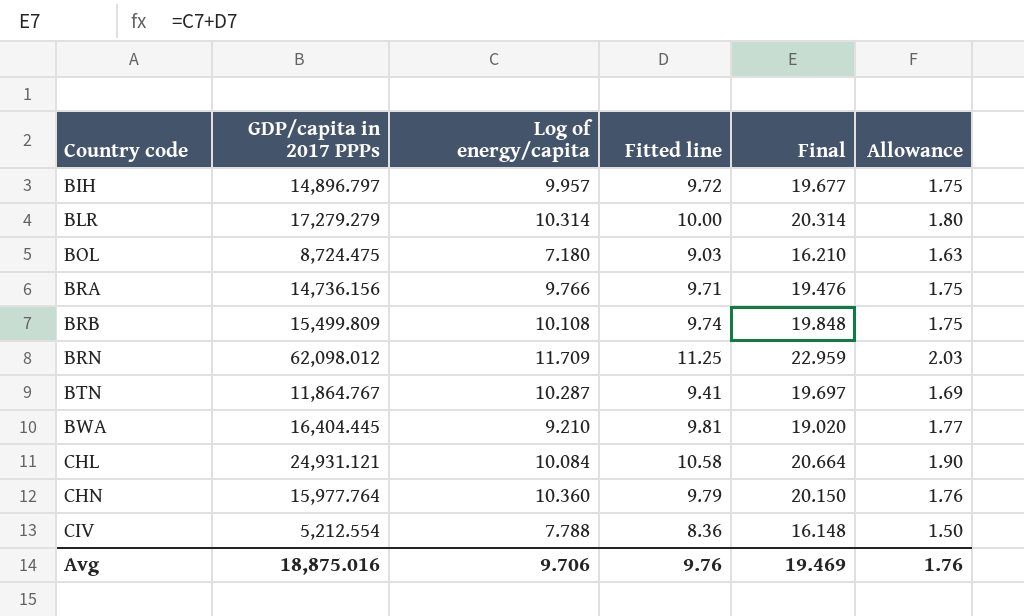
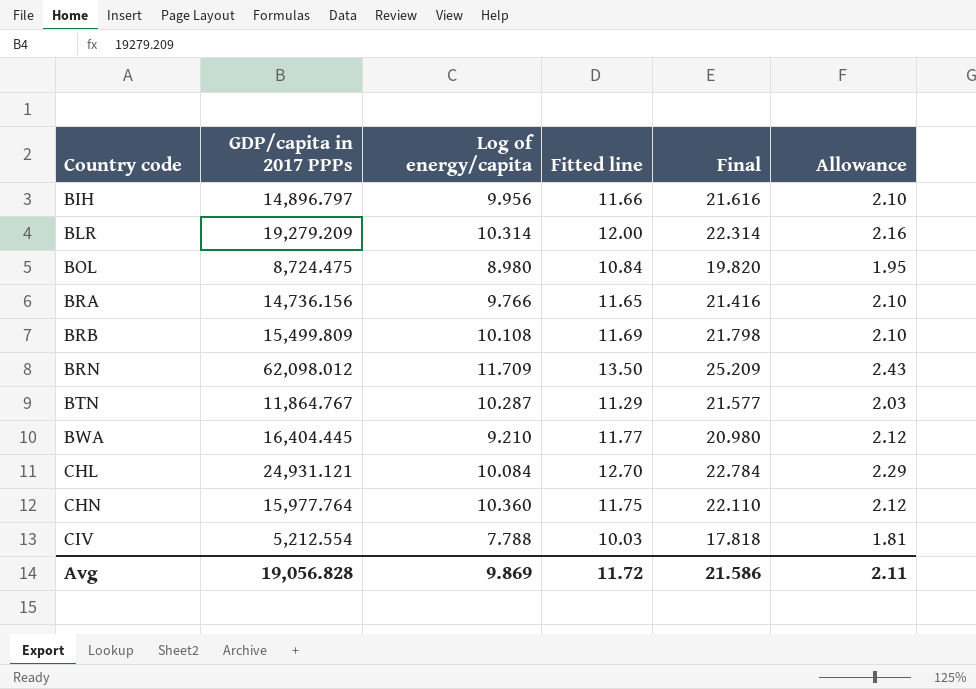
BIH | Log of energy/capita: 9.957 -> 9.956
BIH | Fitted line: 9.72 -> 11.66
BIH | Final: 19.677 -> 21.616
BIH | Allowance: 1.75 -> 2.10
BLR | GDP/capita in 2017 PPPs: 17,279.279 -> 19,279.209
BLR | Fitted line: 10.00 -> 12.00
BLR | Final: 20.314 -> 22.314
BLR | Allowance: 1.80 -> 2.16
BOL | Log of energy/capita: 7.180 -> 8.980
BOL | Fitted line: 9.03 -> 10.84
BOL | Final: 16.210 -> 19.820
BOL | Allowance: 1.63 -> 1.95
BRA | Fitted line: 9.71 -> 11.65
BRA | Final: 19.476 -> 21.416
BRA | Allowance: 1.75 -> 2.10
BRB | Fitted line: 9.74 -> 11.69
BRB | Final: 19.848 -> 21.798
BRB | Allowance: 1.75 -> 2.10
BRN | Fitted line: 11.25 -> 13.50
BRN | Final: 22.959 -> 25.209
BRN | Allowance: 2.03 -> 2.43
BTN | Fitted line: 9.41 -> 11.29
BTN | Final: 19.697 -> 21.577
BTN | Allowance: 1.69 -> 2.03
BWA | Fitted line: 9.81 -> 11.77
BWA | Final: 19.020 -> 20.980
BWA | Allowance: 1.77 -> 2.12
CHL | Fitted line: 10.58 -> 12.70
CHL | Final: 20.664 -> 22.784
CHL | Allowance: 1.90 -> 2.29
CHN | Fitted line: 9.79 -> 11.75
CHN | Final: 20.150 -> 22.110
CHN | Allowance: 1.76 -> 2.12
CIV | Fitted line: 8.36 -> 10.03
CIV | Final: 16.148 -> 17.818
CIV | Allowance: 1.50 -> 1.81
Avg | GDP/capita in 2017 PPPs: 18,875.016 -> 19,056.828
Avg | Log of energy/capita: 9.706 -> 9.869
Avg | Fitted line: 9.76 -> 11.72
Avg | Final: 19.469 -> 21.586
Avg | Allowance: 1.76 -> 2.11

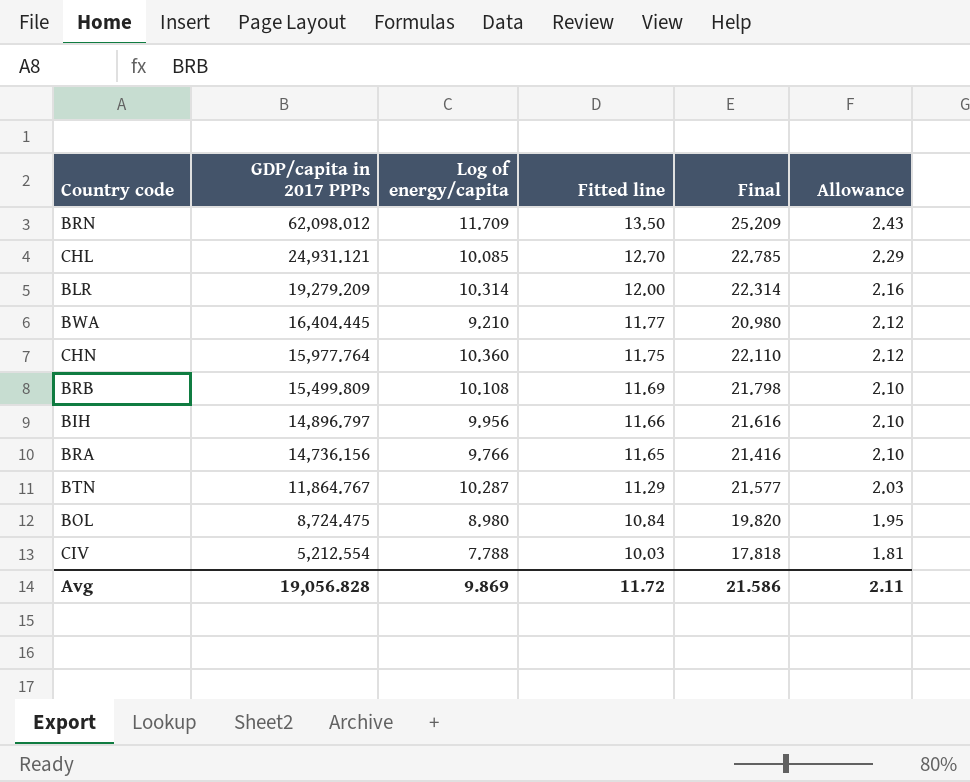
row order: Country code ascending -> GDP/capita in 2017 PPPs descending
CHL | Log of energy/capita: 10.084 -> 10.085
CHL | Final: 22.784 -> 22.785

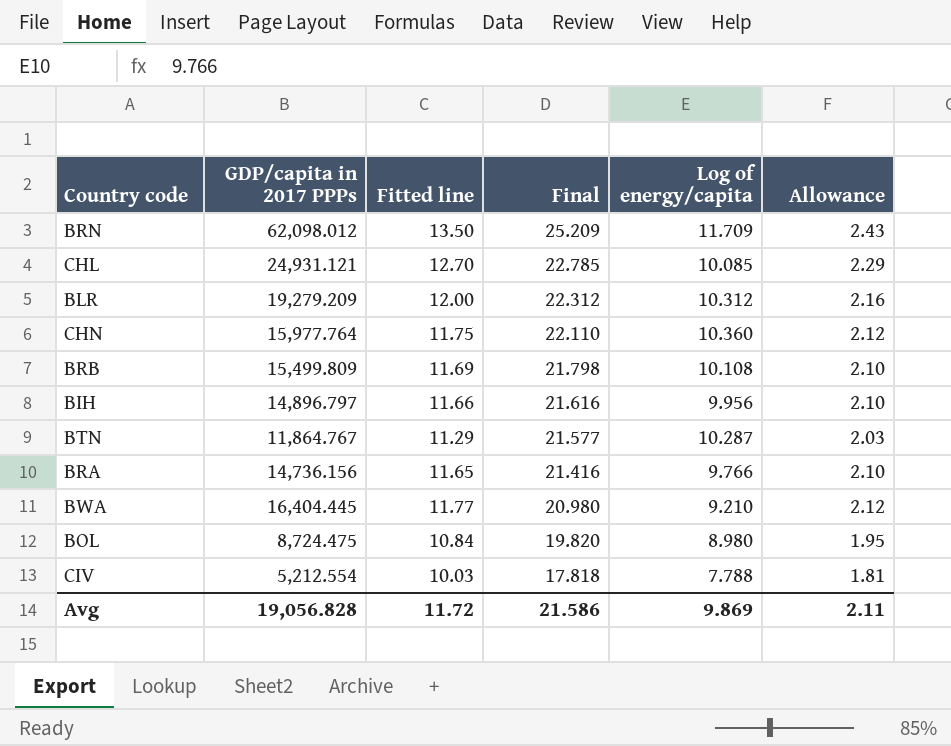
row order: GDP/capita in 2017 PPPs descending -> Final descending
column Log of energy/capita | position: 3 -> 5
BLR | Final: 22.314 -> 22.312
BLR | Log of energy/capita: 10.314 -> 10.312

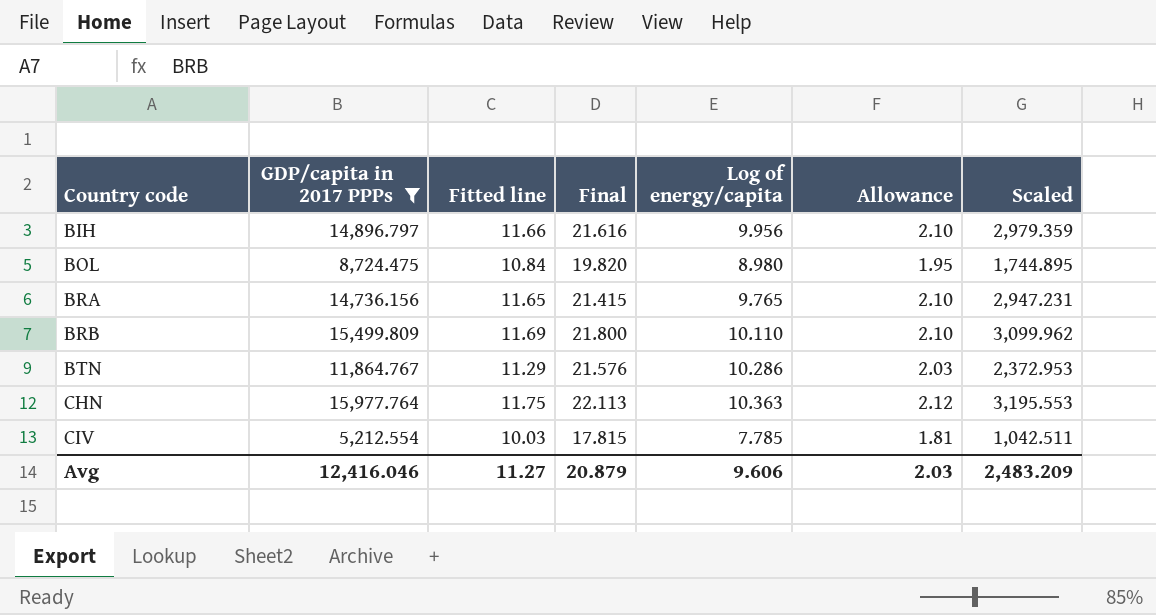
filter: none -> GDP/capita in 2017 PPPs <= 15,977.764
row order: Final descending -> Country code ascending
column Scaled | formula: none -> [GDP/capita in 2017 PPPs] * 0.2
BRA | Final: 21.416 -> 21.415
BRA | Log of energy/capita: 9.766 -> 9.765
BRB | Final: 21.798 -> 21.800
BRB | Log of energy/capita: 10.108 -> 10.110
BTN | Final: 21.577 -> 21.576
BTN | Log of energy/capita: 10.287 -> 10.286
CHN | Final: 22.110 -> 22.113
CHN | Log of energy/capita: 10.360 -> 10.363
CIV | Final: 17.818 -> 17.815
CIV | Log of energy/capita: 7.788 -> 7.785
Avg | GDP/capita in 2017 PPPs: 19,056.828 -> 12,416.046
Avg | Fitted line: 11.72 -> 11.27
Avg | Final: 21.586 -> 20.879
Avg | Log of energy/capita: 9.869 -> 9.606
Avg | Allowance: 2.11 -> 2.03

